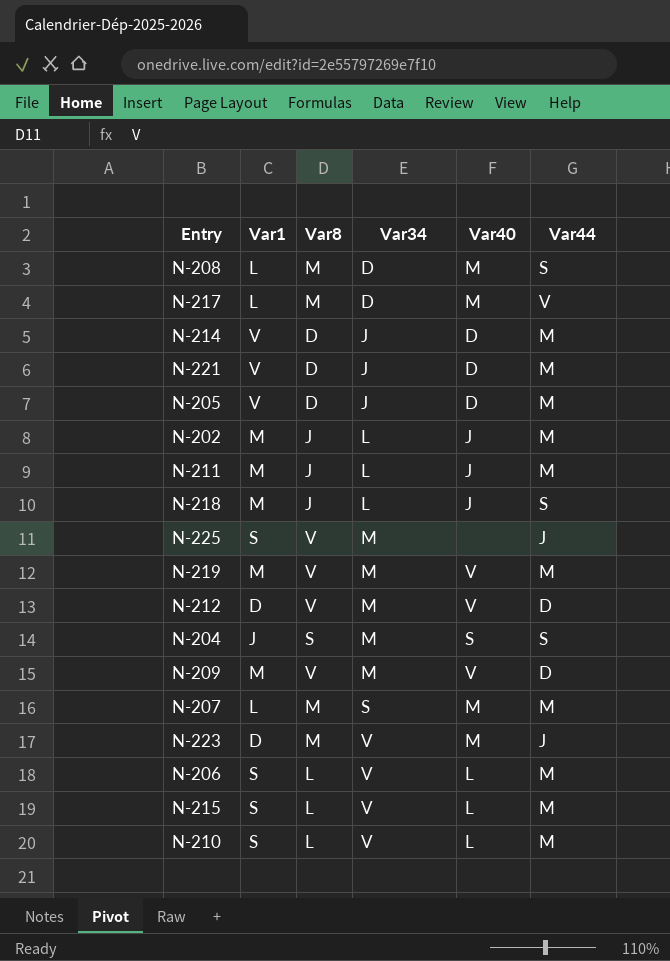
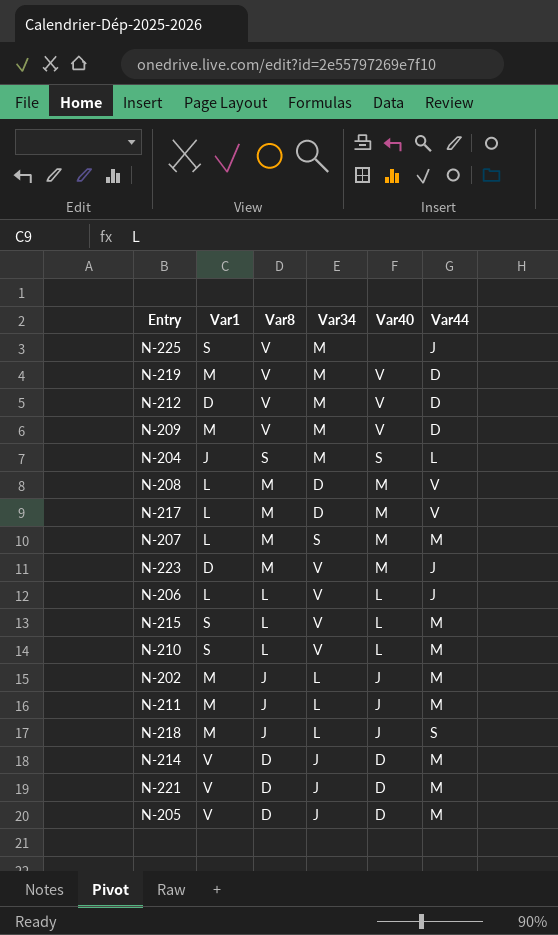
row order: Var34 ascending -> Var8 descending
N-219 | Var44: M -> D
N-204 | Var44: S -> L
N-208 | Var44: S -> V
N-206 | Var1: S -> L
N-206 | Var44: M -> J

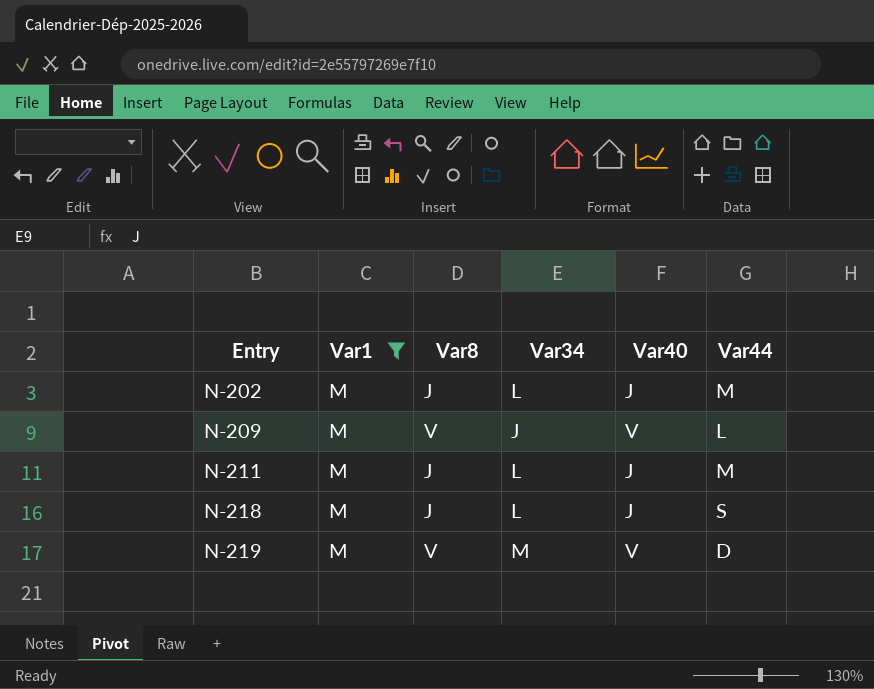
filter: none -> Var1 = M
row order: Var8 descending -> Entry ascending
N-209 | Var34: M -> J
N-209 | Var44: D -> L

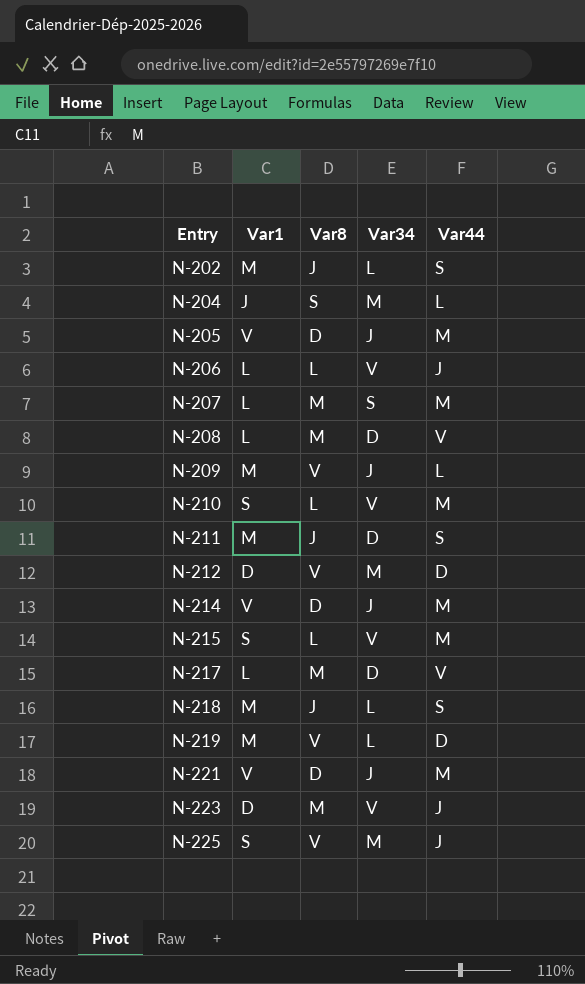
filter: Var1 = M -> none
column Var40 | position: 5 -> none
N-202 | Var44: M -> S
N-211 | Var34: L -> D
N-211 | Var44: M -> S
N-219 | Var34: M -> L

